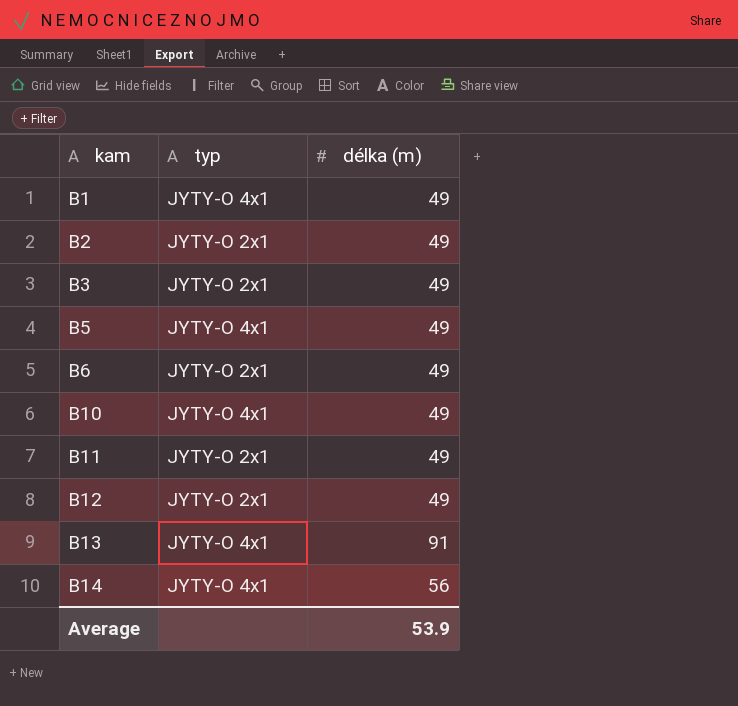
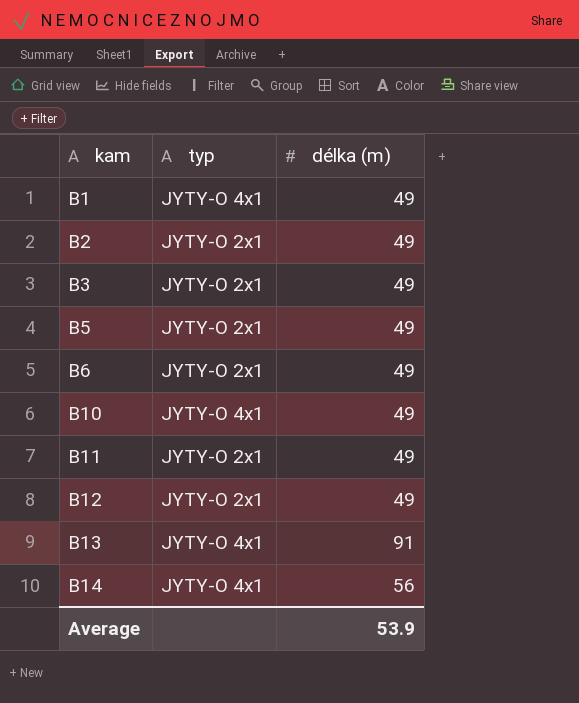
B5 | typ: JYTY-O 4x1 -> JYTY-O 2x1

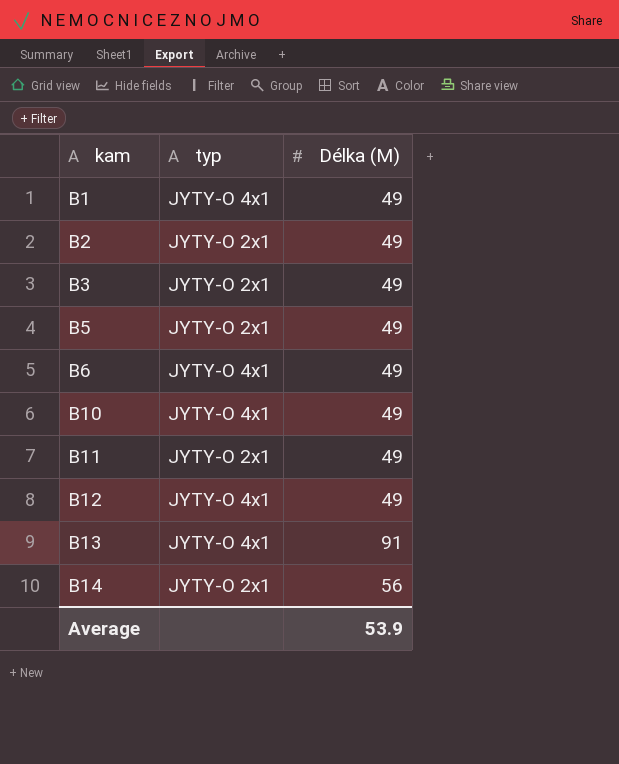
column name: délka (m) -> Délka (M)
B6 | typ: JYTY-O 2x1 -> JYTY-O 4x1
B12 | typ: JYTY-O 2x1 -> JYTY-O 4x1
B14 | typ: JYTY-O 4x1 -> JYTY-O 2x1

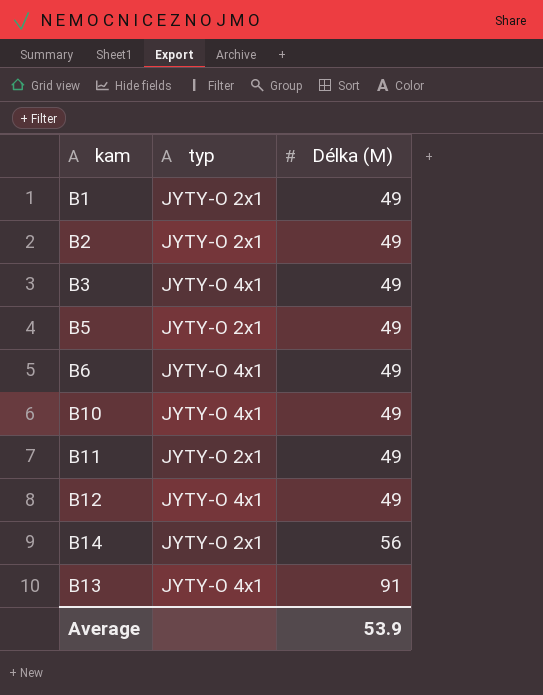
row order: kam ascending -> Délka (M) ascending
B1 | typ: JYTY-O 4x1 -> JYTY-O 2x1
B3 | typ: JYTY-O 2x1 -> JYTY-O 4x1

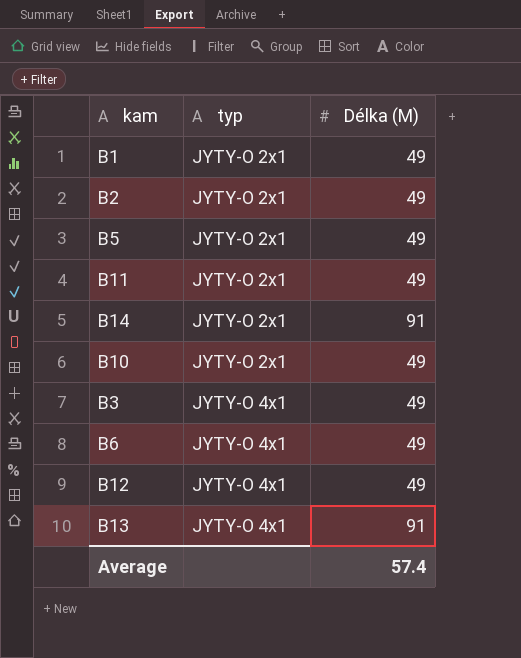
row order: Délka (M) ascending -> typ ascending
B14 | Délka (M): 56 -> 91
B10 | typ: JYTY-O 4x1 -> JYTY-O 2x1
Average | Délka (M): 53.9 -> 57.4

